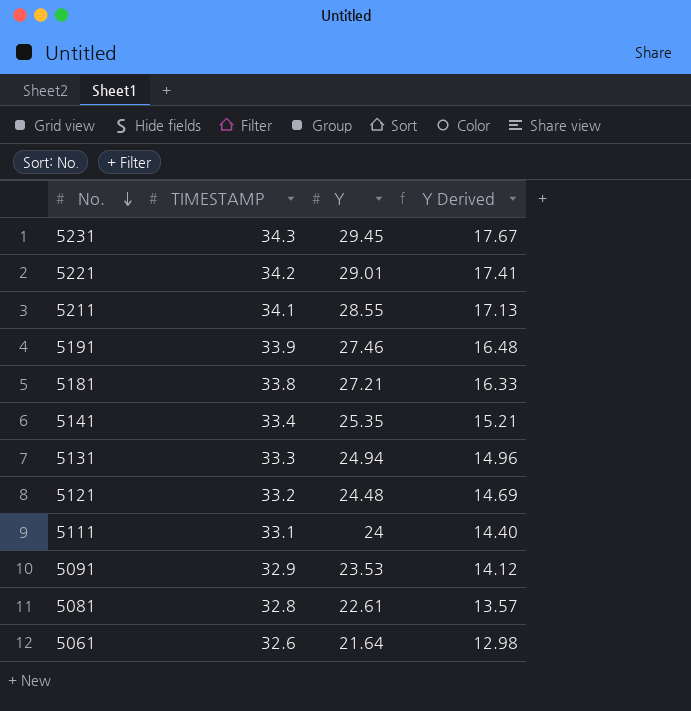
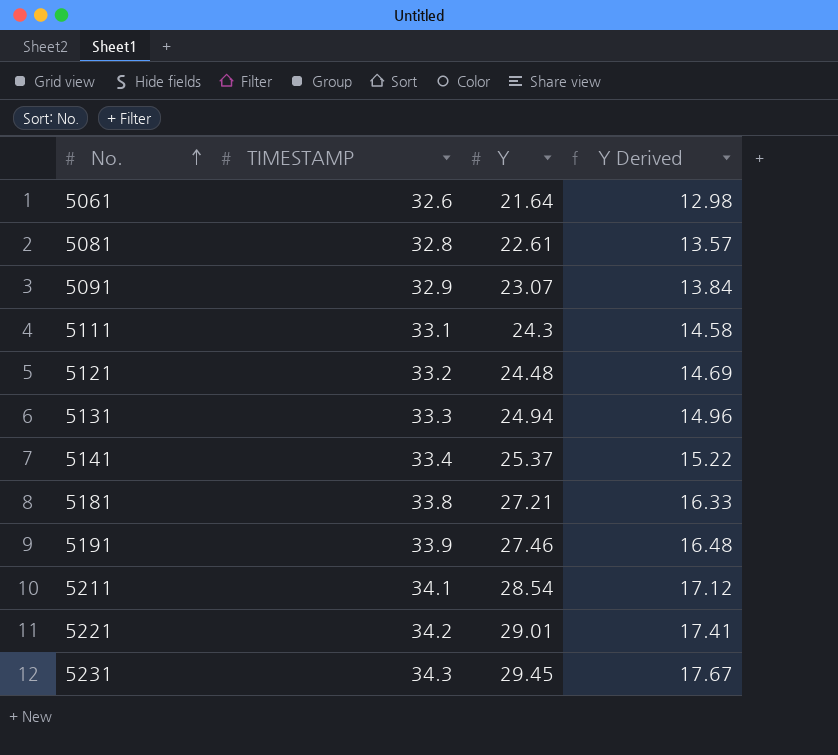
row order: No. descending -> No. ascending
5091 | Y: 23.53 -> 23.07
5091 | Y Derived: 14.12 -> 13.84
5111 | Y: 24 -> 24.3
5111 | Y Derived: 14.40 -> 14.58
5141 | Y: 25.35 -> 25.37
5141 | Y Derived: 15.21 -> 15.22
5211 | Y: 28.55 -> 28.54
5211 | Y Derived: 17.13 -> 17.12

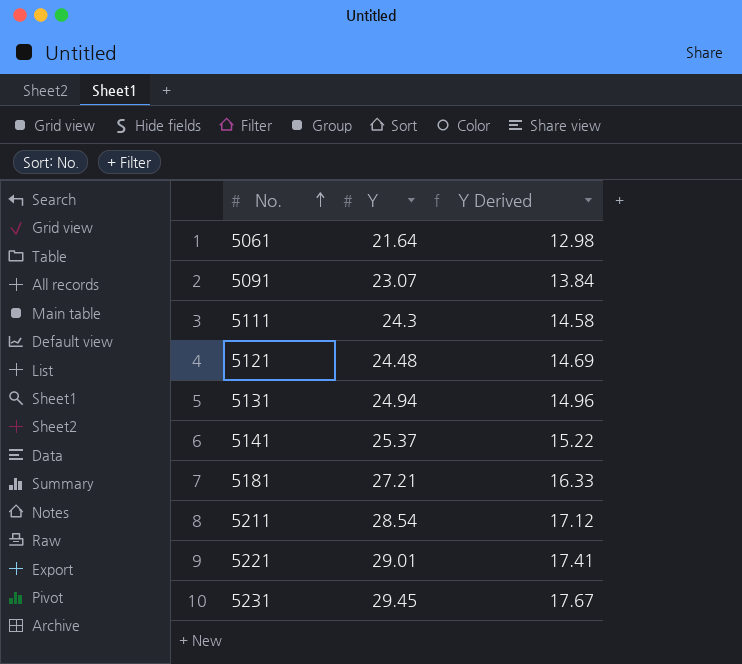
column TIMESTAMP | position: 2 -> none
row 5081: 32.8 | 22.61 | 13.57 -> none
row 5191: 33.9 | 27.46 | 16.48 -> none

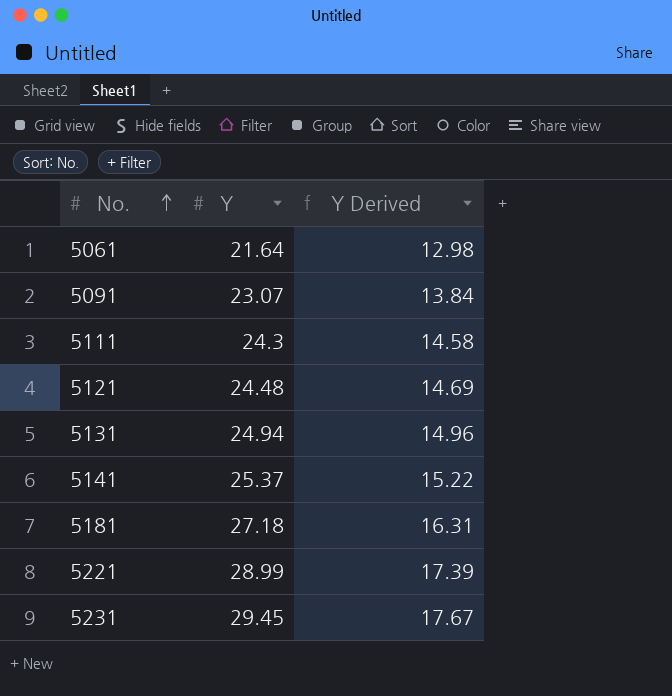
row 5211: 28.54 | 17.12 -> none
5181 | Y: 27.21 -> 27.18
5181 | Y Derived: 16.33 -> 16.31
5221 | Y: 29.01 -> 28.99
5221 | Y Derived: 17.41 -> 17.39

